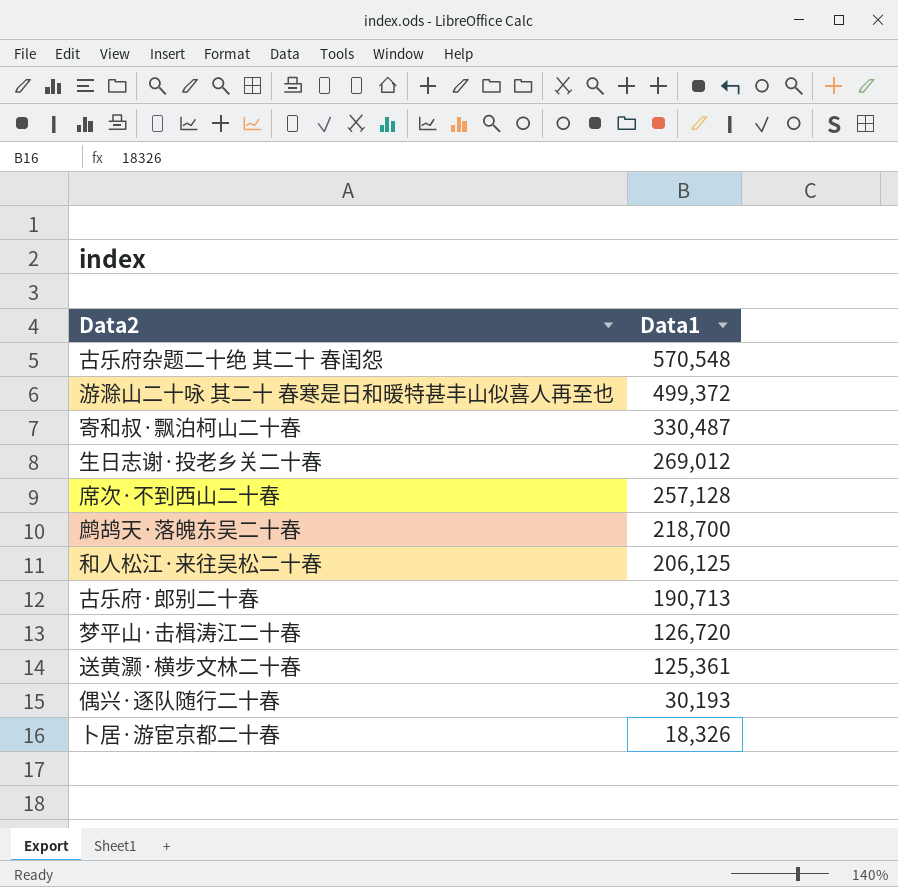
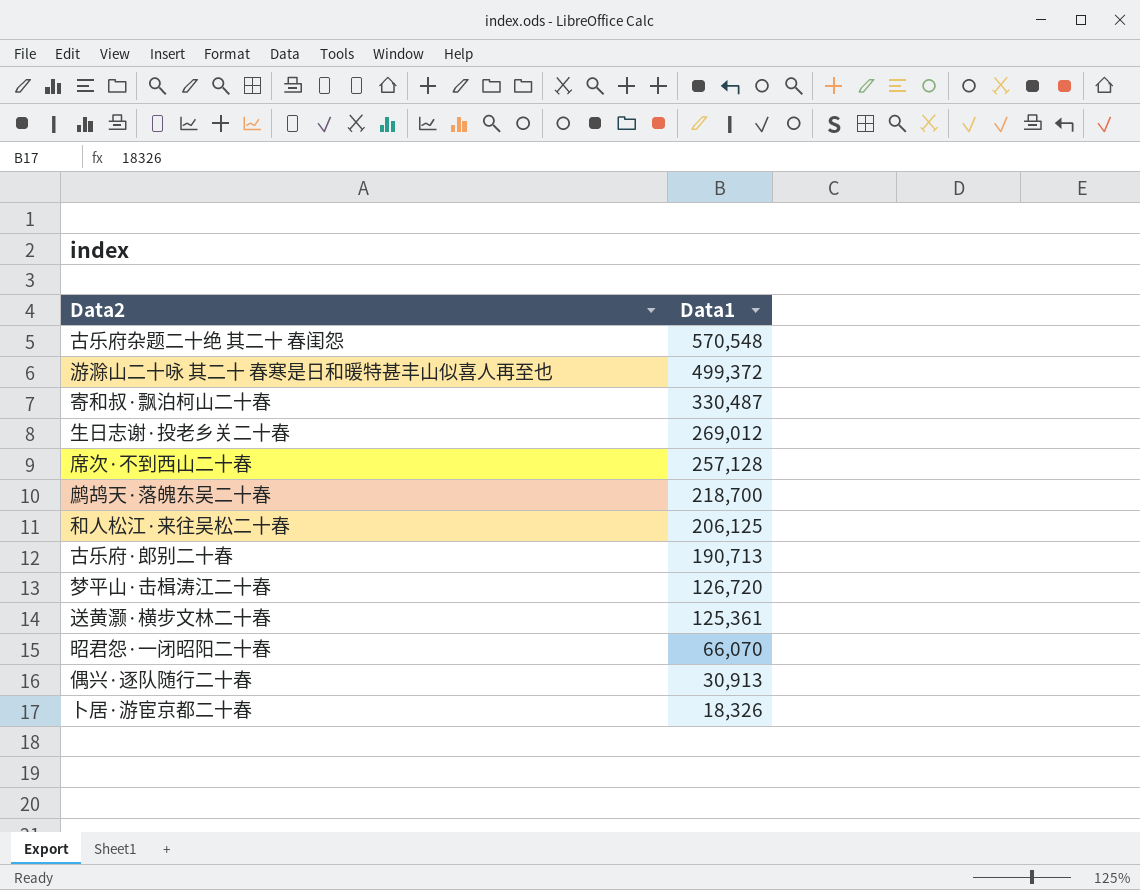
row 昭君怨·一闭昭阳二十春: none -> 66,070
偶兴·逐队随行二十春 | Data1: 30,193 -> 30,913

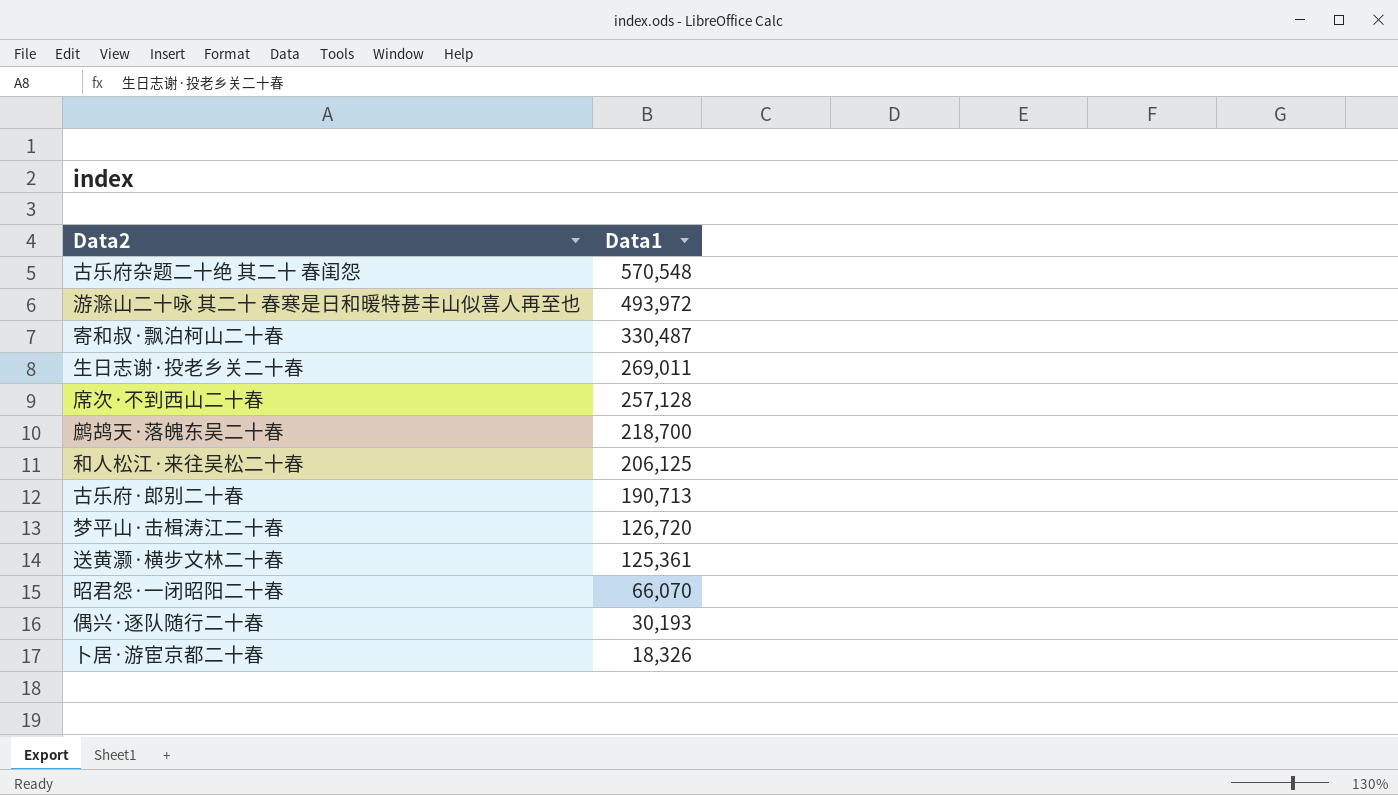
游滁山二十咏 其二十 春寒是日和暖特甚丰山似喜人再至也 | Data1: 499,372 -> 493,972
生日志谢·投老乡关二十春 | Data1: 269,012 -> 269,011
偶兴·逐队随行二十春 | Data1: 30,913 -> 30,193

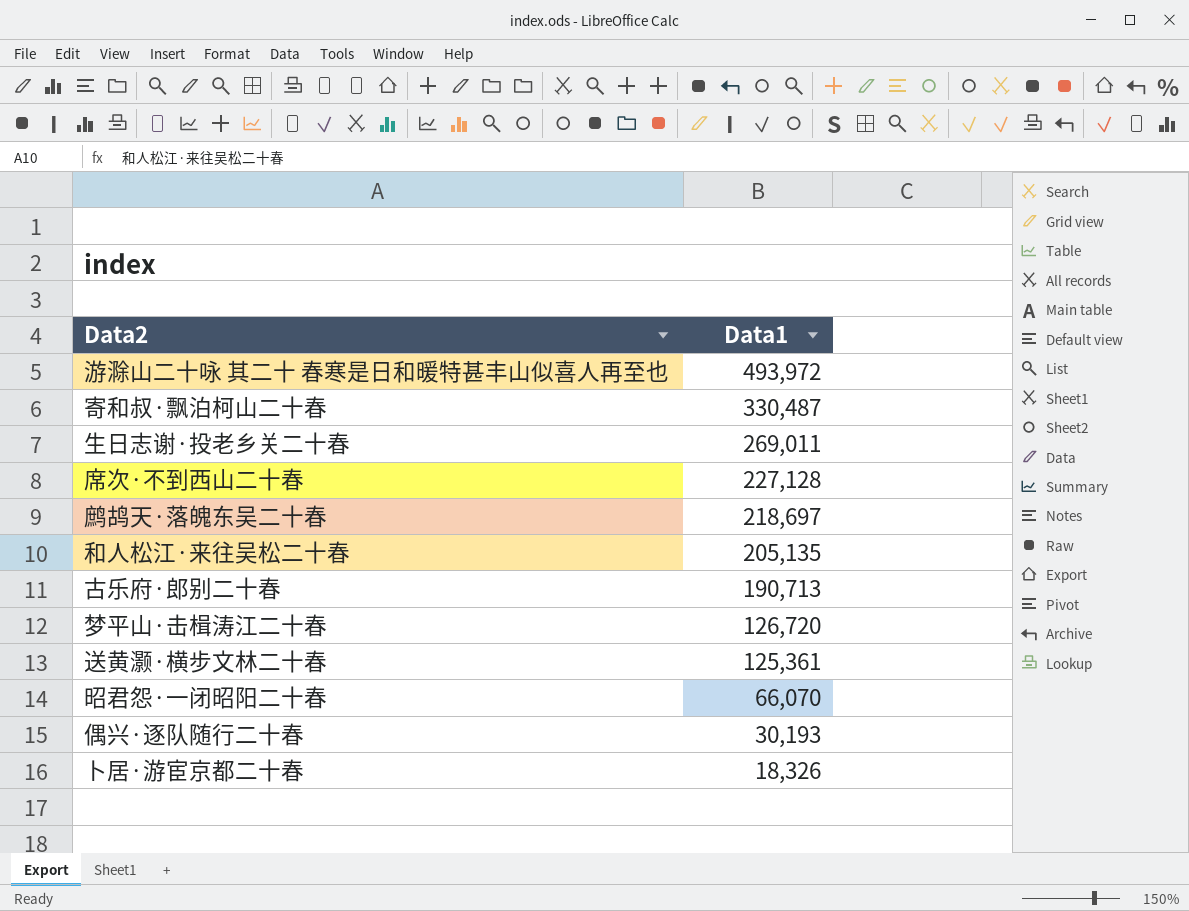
row 古乐府杂题二十绝 其二十 春闺怨: 570,548 -> none
席次·不到西山二十春 | Data1: 257,128 -> 227,128
鹧鸪天·落魄东吴二十春 | Data1: 218,700 -> 218,697
和人松江·来往吴松二十春 | Data1: 206,125 -> 205,135

